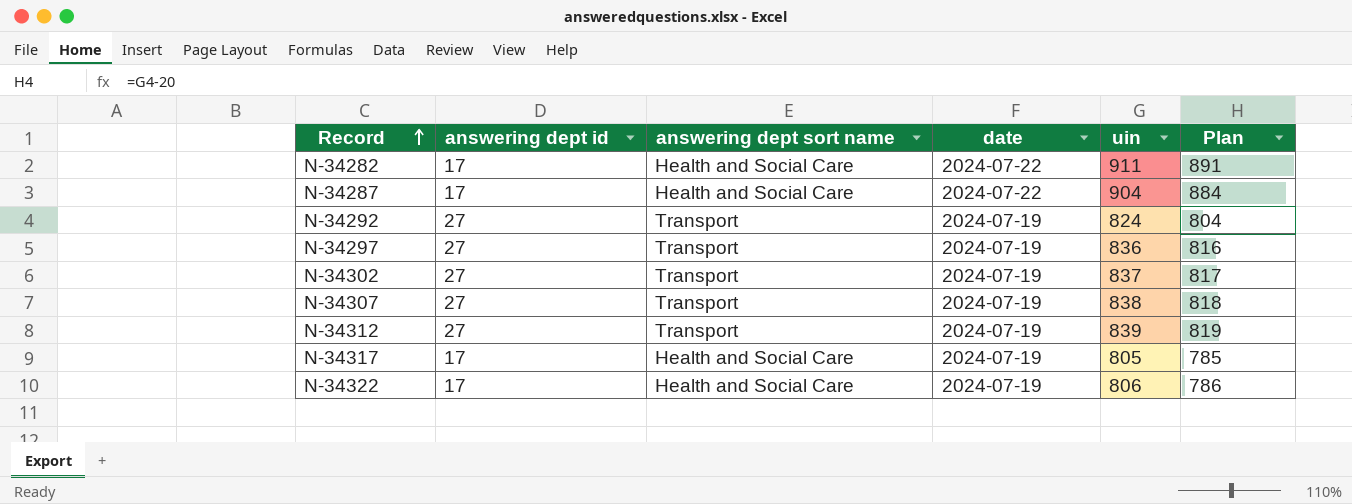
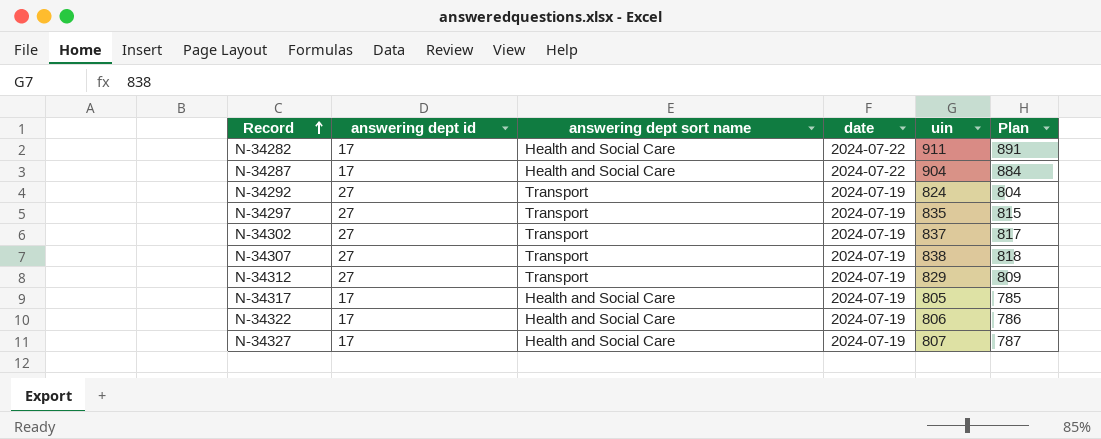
N-34297 | uin: 836 -> 835
N-34297 | Plan: 816 -> 815
N-34312 | uin: 839 -> 829
N-34312 | Plan: 819 -> 809
row N-34327: none -> 17 | Health and Social Care | 2024-07-19 | 807 | 787

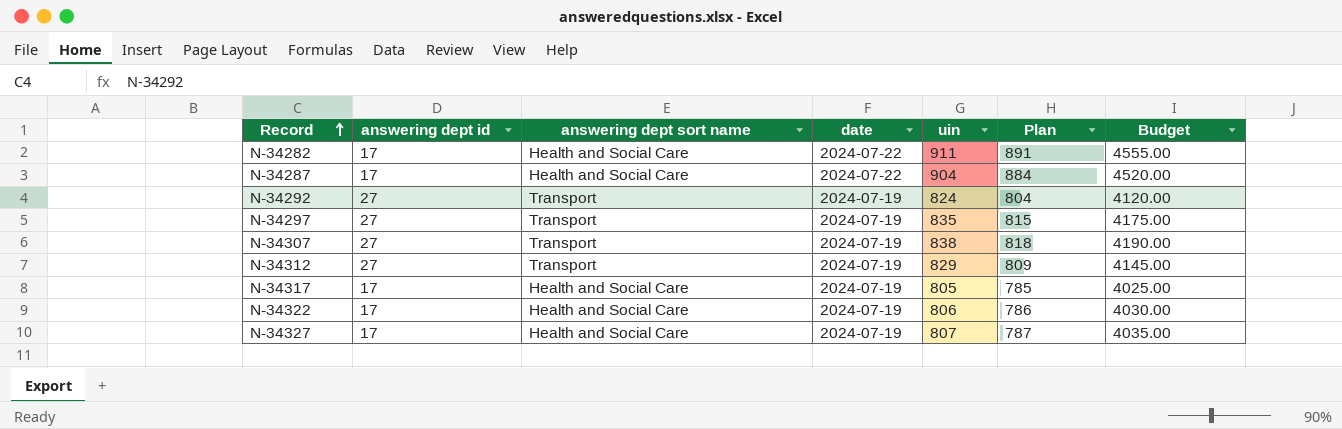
column Budget | formula: none -> [uin] * 5
row N-34302: 27 | Transport | 2024-07-19 | 837 | 817 -> none

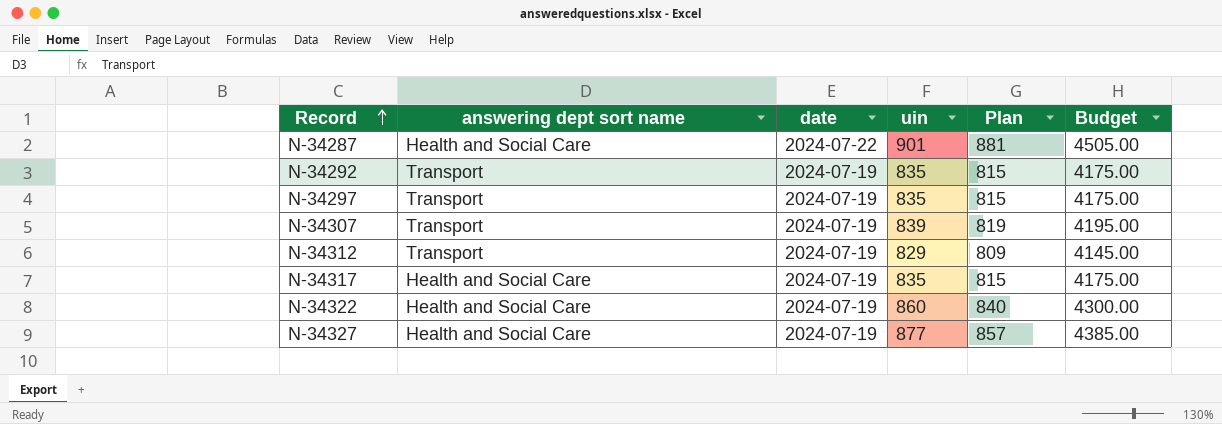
column answering dept id | position: 2 -> none
row N-34282: 17 | Health and Social Care | 2024-07-22 | 911 | 891 | 4555.00 -> none
N-34287 | uin: 904 -> 901
N-34287 | Plan: 884 -> 881
N-34287 | Budget: 4520.00 -> 4505.00
N-34292 | uin: 824 -> 835
N-34292 | Plan: 804 -> 815
N-34292 | Budget: 4120.00 -> 4175.00
N-34307 | uin: 838 -> 839
N-34307 | Plan: 818 -> 819
N-34307 | Budget: 4190.00 -> 4195.00
N-34317 | uin: 805 -> 835
N-34317 | Plan: 785 -> 815
N-34317 | Budget: 4025.00 -> 4175.00
N-34322 | uin: 806 -> 860
N-34322 | Plan: 786 -> 840
N-34322 | Budget: 4030.00 -> 4300.00
N-34327 | uin: 807 -> 877
N-34327 | Plan: 787 -> 857
N-34327 | Budget: 4035.00 -> 4385.00

